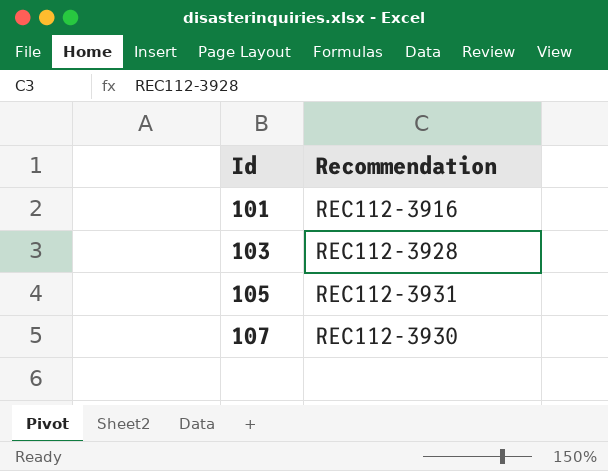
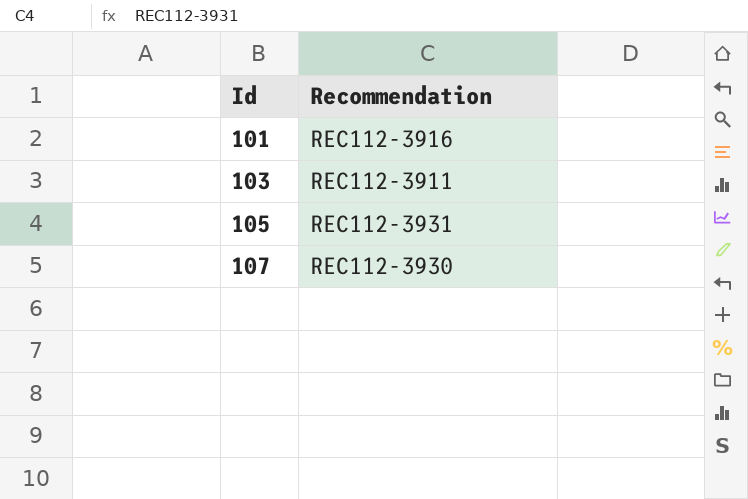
103 | Recommendation: REC112-3928 -> REC112-3911

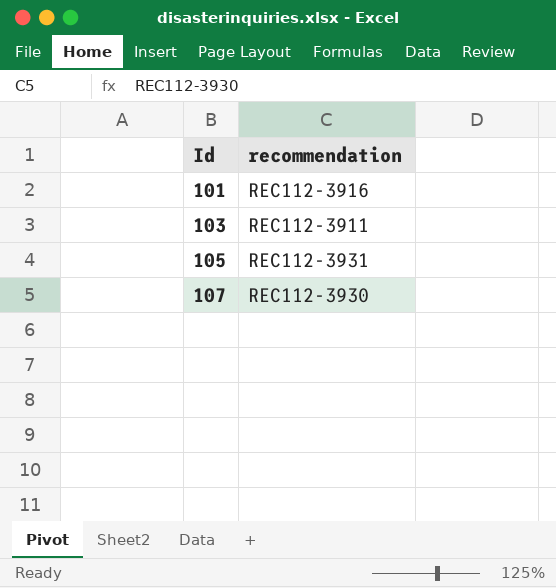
column name: Recommendation -> recommendation

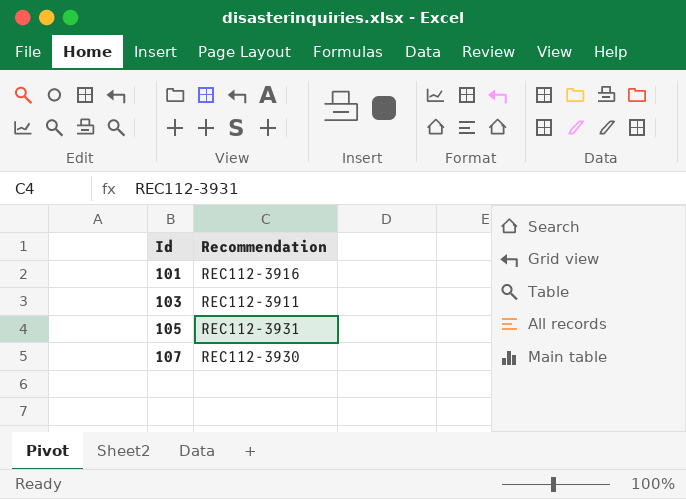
column name: recommendation -> Recommendation

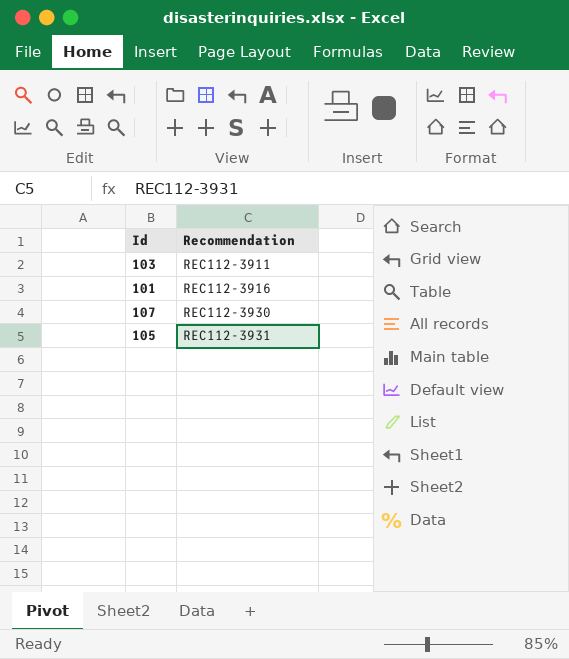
row order: Id ascending -> Recommendation ascending

